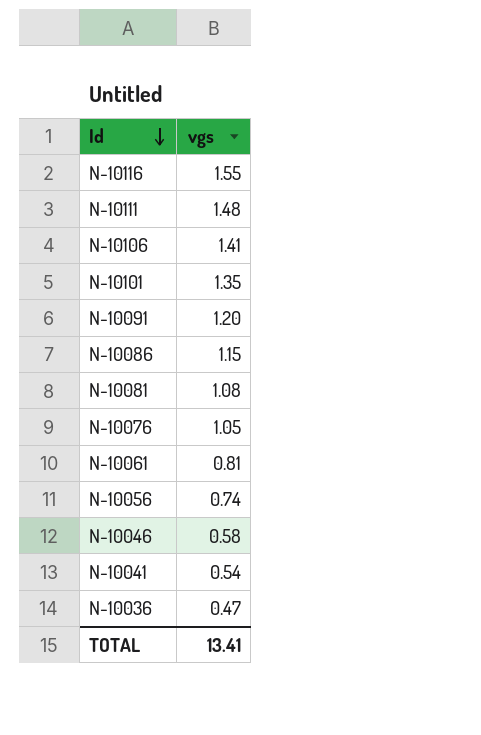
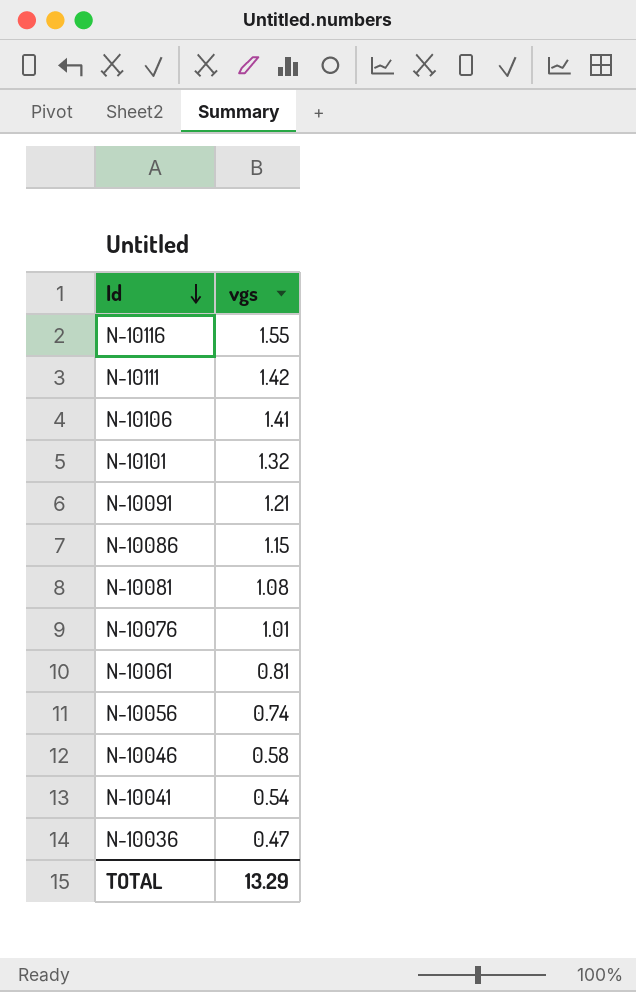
N-10111 | vgs: 1.48 -> 1.42
N-10101 | vgs: 1.35 -> 1.32
N-10091 | vgs: 1.20 -> 1.21
N-10076 | vgs: 1.05 -> 1.01
TOTAL | vgs: 13.41 -> 13.29

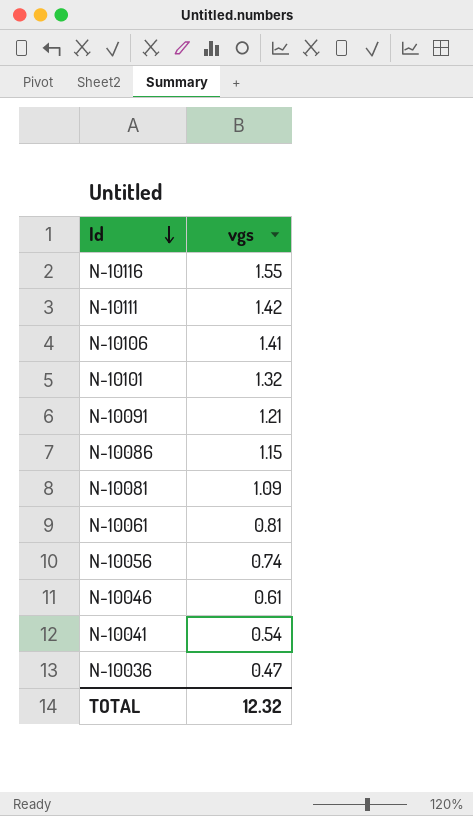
row N-10076: 1.01 -> none
N-10081 | vgs: 1.08 -> 1.09
N-10046 | vgs: 0.58 -> 0.61
TOTAL | vgs: 13.29 -> 12.32

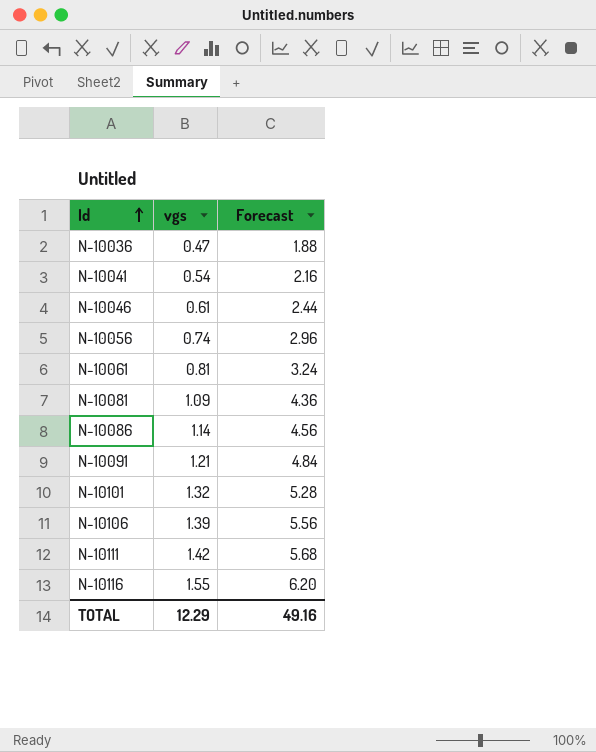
row order: Id descending -> Id ascending
column Forecast | formula: none -> [vgs] * 4
N-10086 | vgs: 1.15 -> 1.14
N-10106 | vgs: 1.41 -> 1.39
TOTAL | vgs: 12.32 -> 12.29

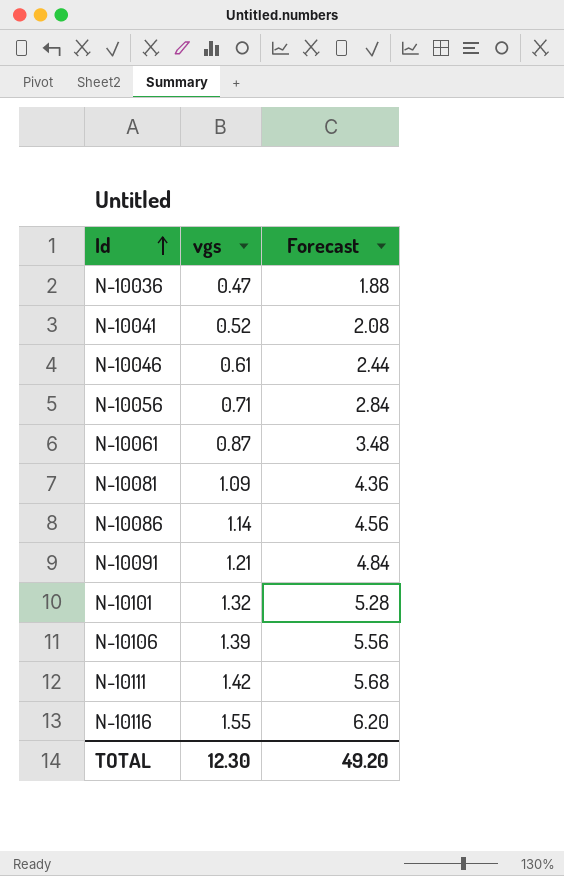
N-10041 | vgs: 0.54 -> 0.52
N-10041 | Forecast: 2.16 -> 2.08
N-10056 | vgs: 0.74 -> 0.71
N-10056 | Forecast: 2.96 -> 2.84
N-10061 | vgs: 0.81 -> 0.87
N-10061 | Forecast: 3.24 -> 3.48
TOTAL | vgs: 12.29 -> 12.30
TOTAL | Forecast: 49.16 -> 49.20

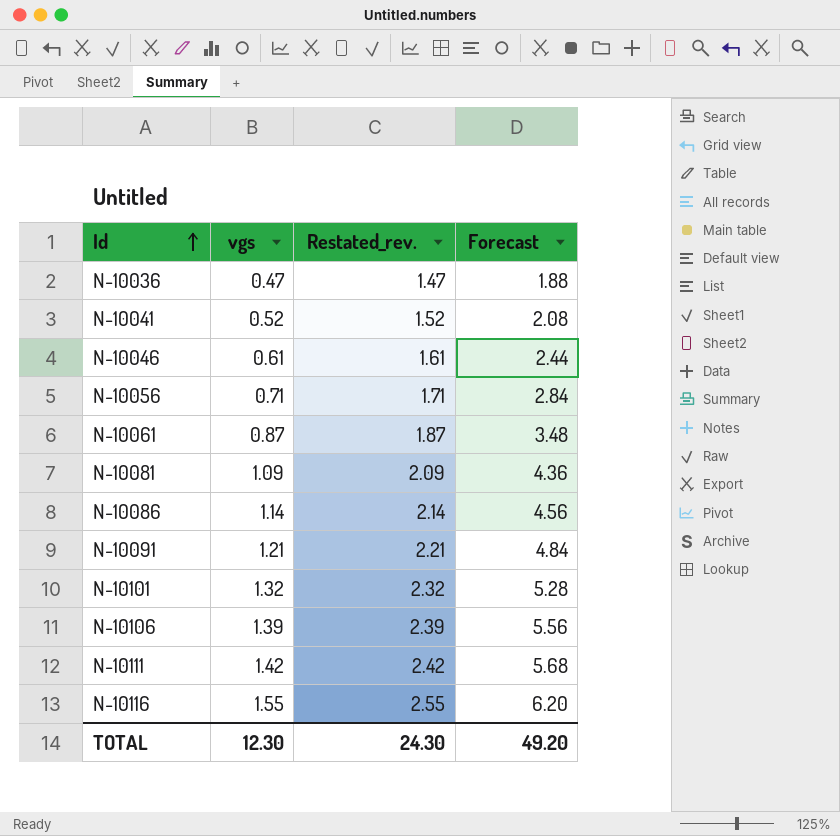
column Restated_rev. | formula: none -> [vgs] + 1

